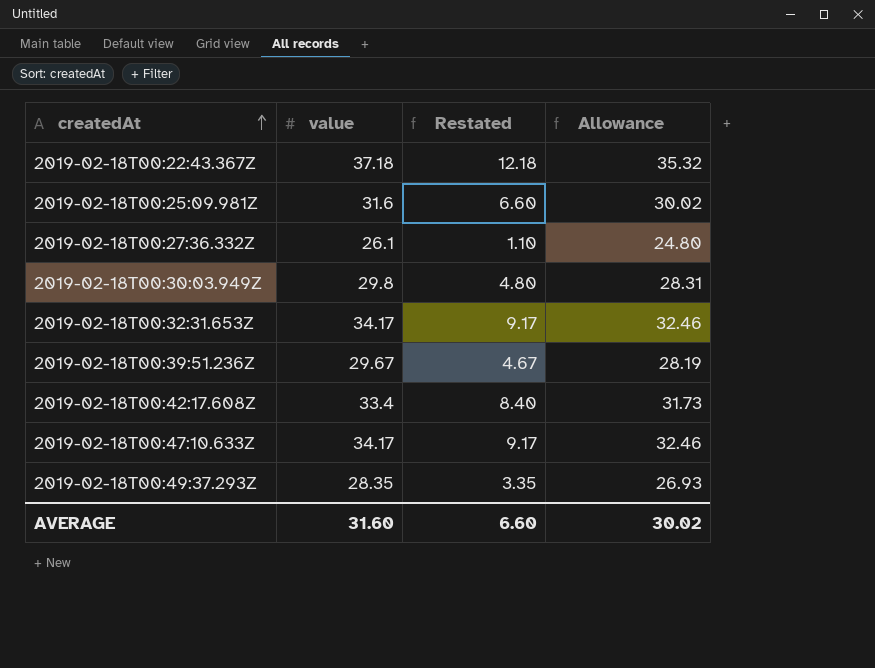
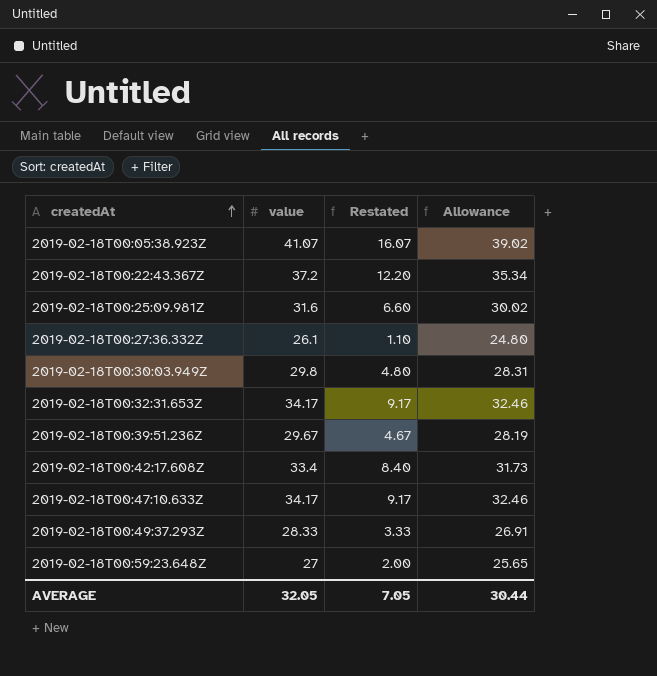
row 2019-02-18T00:05:38.923Z: none -> 41.07 | 16.07 | 39.02
2019-02-18T00:22:43.367Z | value: 37.18 -> 37.2
2019-02-18T00:22:43.367Z | Restated: 12.18 -> 12.20
2019-02-18T00:22:43.367Z | Allowance: 35.32 -> 35.34
2019-02-18T00:49:37.293Z | value: 28.35 -> 28.33
2019-02-18T00:49:37.293Z | Restated: 3.35 -> 3.33
2019-02-18T00:49:37.293Z | Allowance: 26.93 -> 26.91
row 2019-02-18T00:59:23.648Z: none -> 27 | 2.00 | 25.65
AVERAGE | value: 31.60 -> 32.05
AVERAGE | Restated: 6.60 -> 7.05
AVERAGE | Allowance: 30.02 -> 30.44

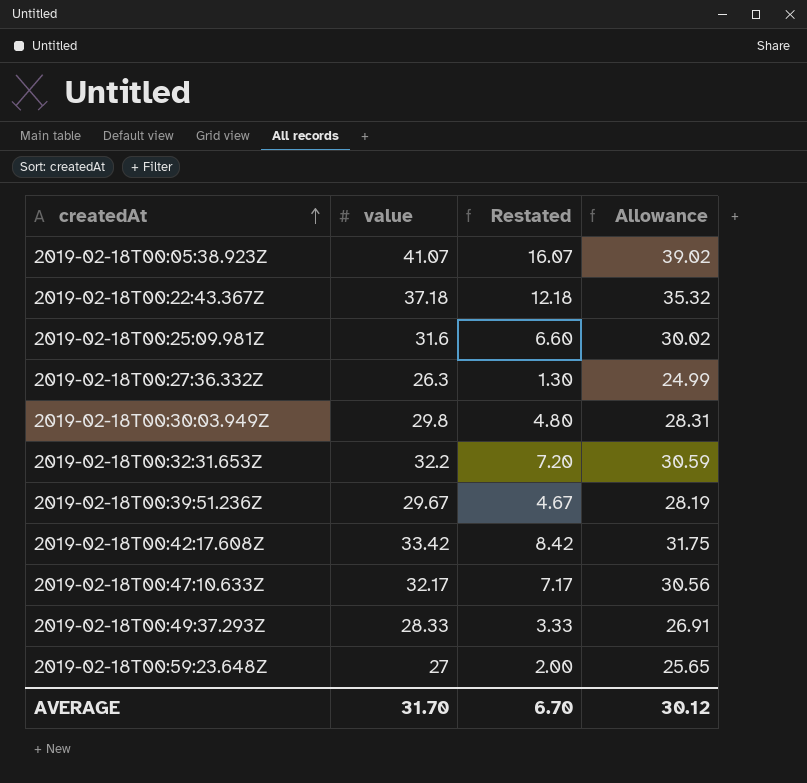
2019-02-18T00:22:43.367Z | value: 37.2 -> 37.18
2019-02-18T00:22:43.367Z | Restated: 12.20 -> 12.18
2019-02-18T00:22:43.367Z | Allowance: 35.34 -> 35.32
2019-02-18T00:27:36.332Z | value: 26.1 -> 26.3
2019-02-18T00:27:36.332Z | Restated: 1.10 -> 1.30
2019-02-18T00:27:36.332Z | Allowance: 24.80 -> 24.99
2019-02-18T00:32:31.653Z | value: 34.17 -> 32.2
2019-02-18T00:32:31.653Z | Restated: 9.17 -> 7.20
2019-02-18T00:32:31.653Z | Allowance: 32.46 -> 30.59
2019-02-18T00:42:17.608Z | value: 33.4 -> 33.42
2019-02-18T00:42:17.608Z | Restated: 8.40 -> 8.42
2019-02-18T00:42:17.608Z | Allowance: 31.73 -> 31.75
2019-02-18T00:47:10.633Z | value: 34.17 -> 32.17
2019-02-18T00:47:10.633Z | Restated: 9.17 -> 7.17
2019-02-18T00:47:10.633Z | Allowance: 32.46 -> 30.56
AVERAGE | value: 32.05 -> 31.70
AVERAGE | Restated: 7.05 -> 6.70
AVERAGE | Allowance: 30.44 -> 30.12

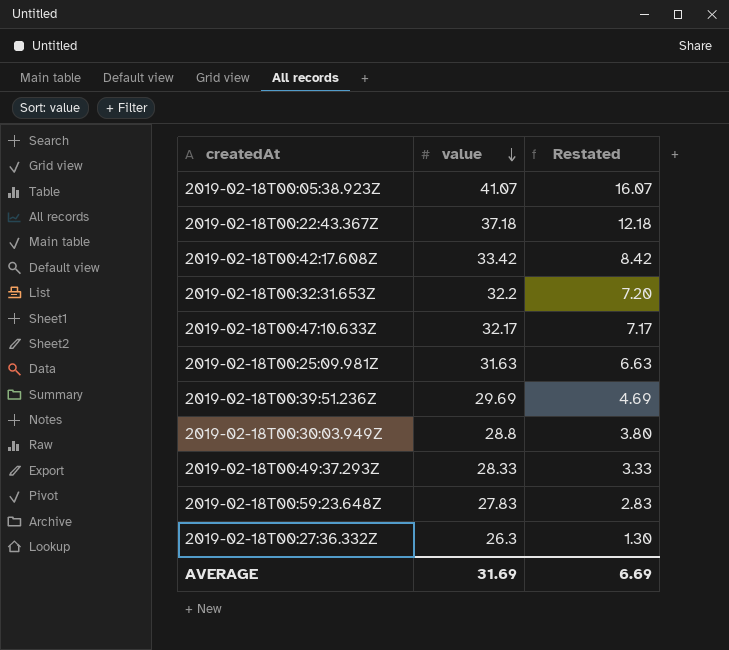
row order: createdAt ascending -> value descending
column Allowance | formula: [value] * 0.95 -> none
2019-02-18T00:25:09.981Z | value: 31.6 -> 31.63
2019-02-18T00:25:09.981Z | Restated: 6.60 -> 6.63
2019-02-18T00:39:51.236Z | value: 29.67 -> 29.69
2019-02-18T00:39:51.236Z | Restated: 4.67 -> 4.69
2019-02-18T00:30:03.949Z | value: 29.8 -> 28.8
2019-02-18T00:30:03.949Z | Restated: 4.80 -> 3.80
2019-02-18T00:59:23.648Z | value: 27 -> 27.83
2019-02-18T00:59:23.648Z | Restated: 2.00 -> 2.83
AVERAGE | value: 31.70 -> 31.69
AVERAGE | Restated: 6.70 -> 6.69

